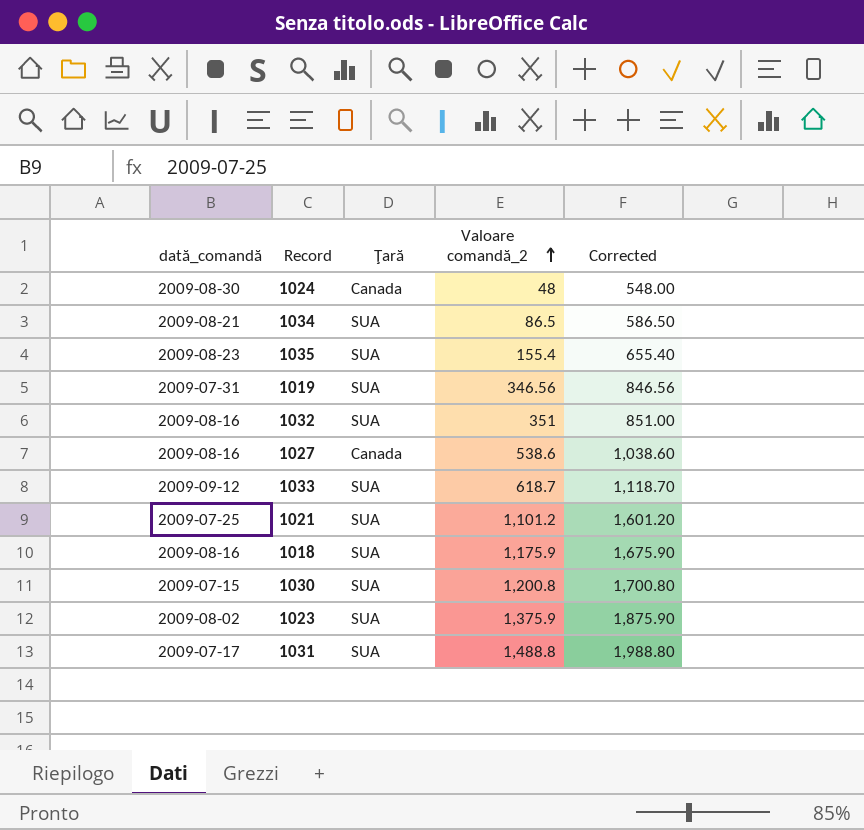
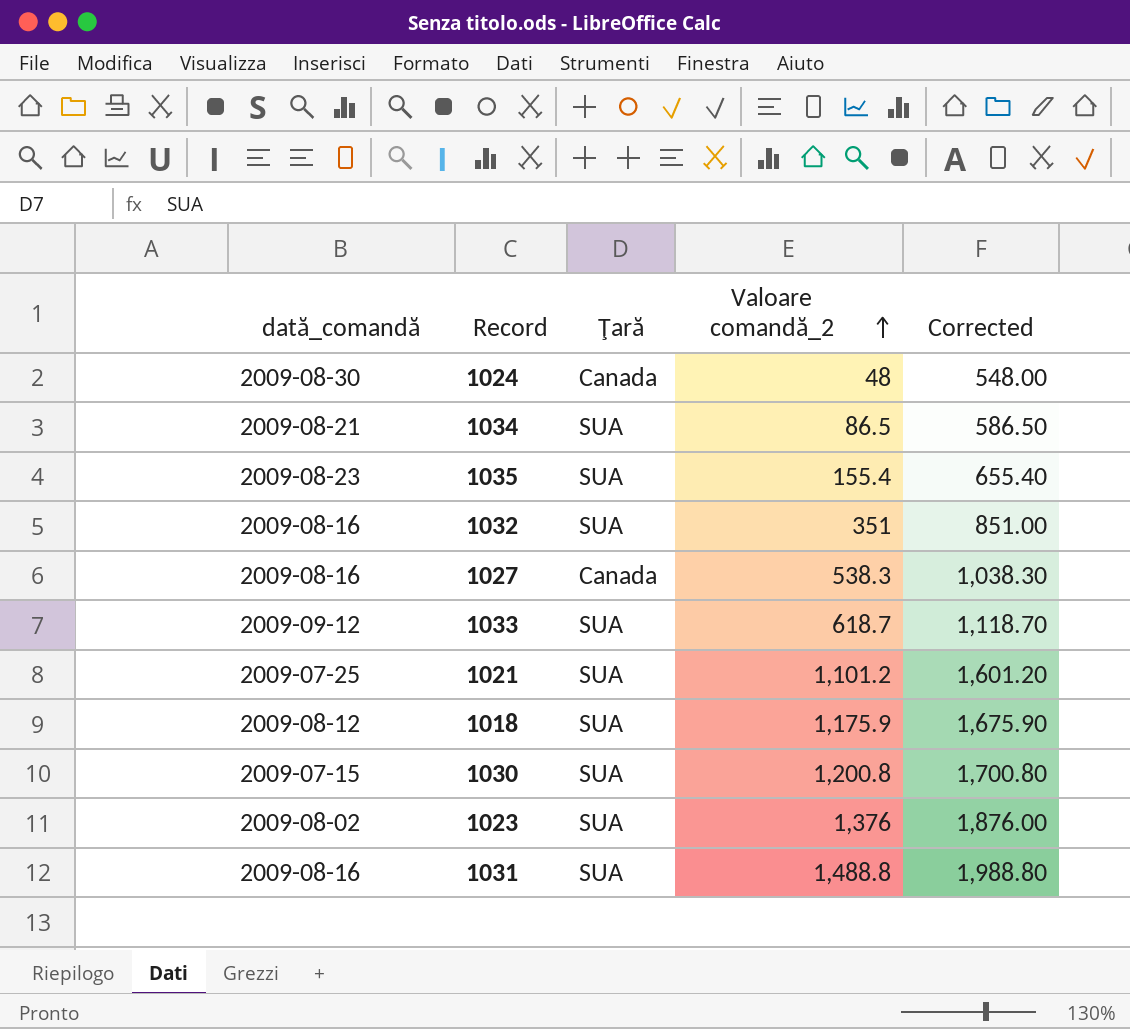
row 1019: 2009-07-31 | SUA | 346.56 | 846.56 -> none
1027 | Valoare comandă_2: 538.6 -> 538.3
1027 | Corrected: 1,038.60 -> 1,038.30
1018 | dată_comandă: 2009-08-16 -> 2009-08-12
1023 | Valoare comandă_2: 1,375.9 -> 1,376
1023 | Corrected: 1,875.90 -> 1,876.00
1031 | dată_comandă: 2009-07-17 -> 2009-08-16

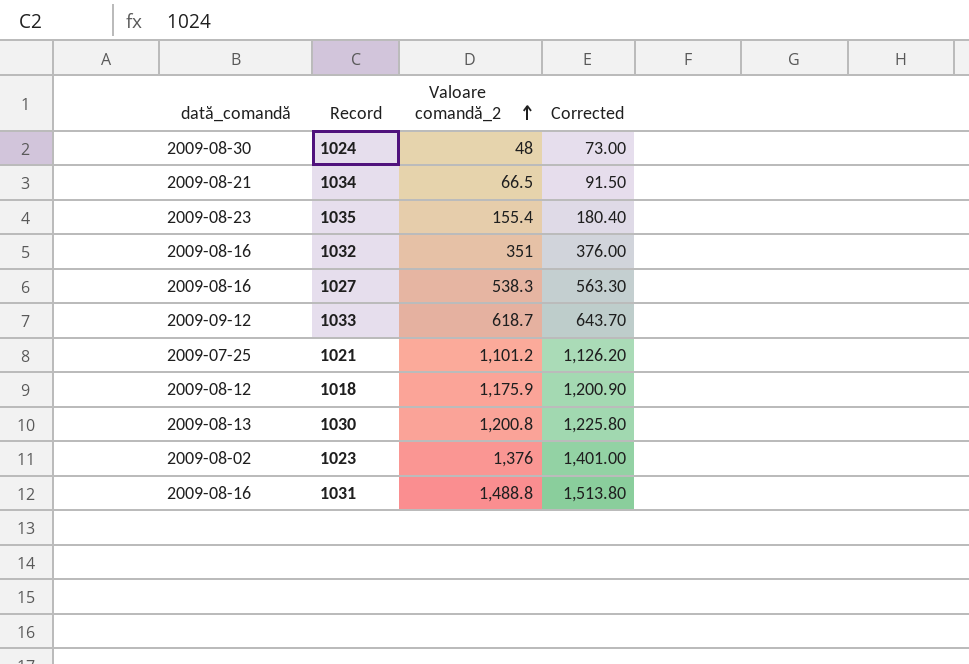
column Ţară | position: 3 -> none
column Corrected | formula: [Valoare comandă_2] + 500 -> [Valoare comandă_2] + 25
1034 | Valoare comandă_2: 86.5 -> 66.5
1030 | dată_comandă: 2009-07-15 -> 2009-08-13

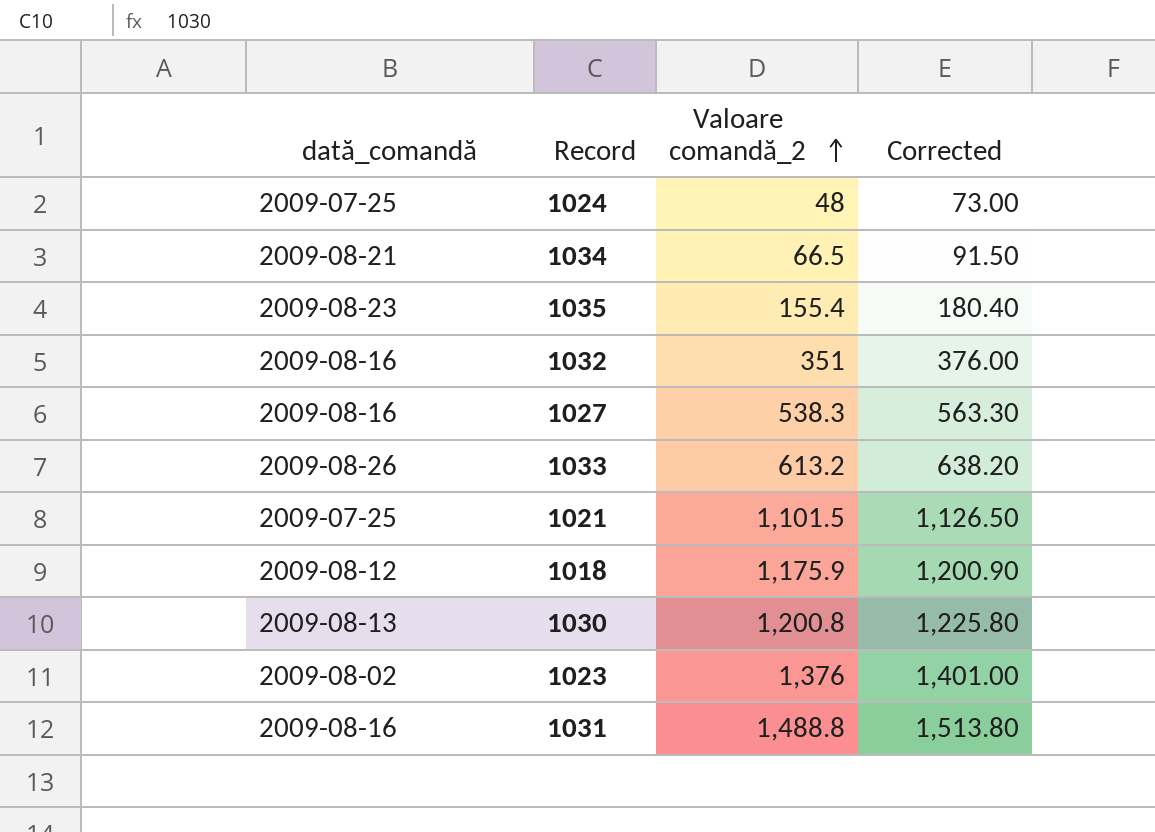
1024 | dată_comandă: 2009-08-30 -> 2009-07-25
1033 | dată_comandă: 2009-09-12 -> 2009-08-26
1033 | Valoare comandă_2: 618.7 -> 613.2
1033 | Corrected: 643.70 -> 638.20
1021 | Valoare comandă_2: 1,101.2 -> 1,101.5
1021 | Corrected: 1,126.20 -> 1,126.50

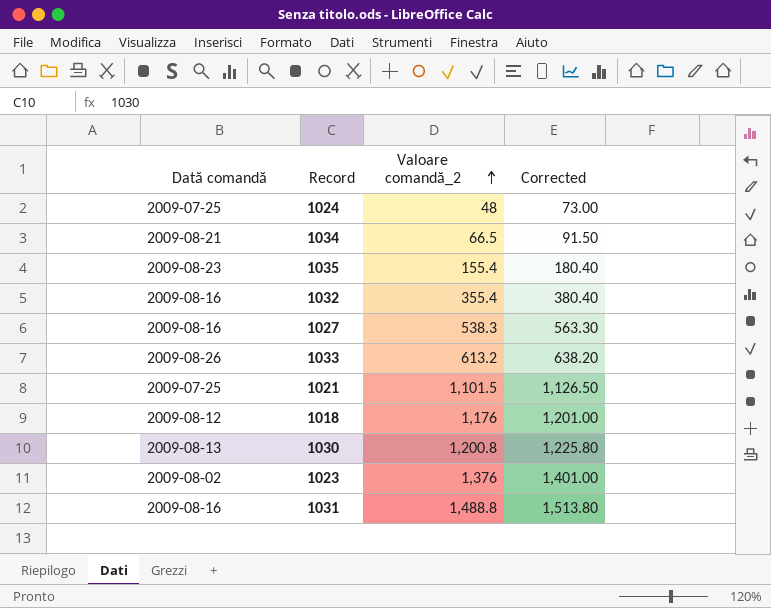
column name: dată_comandă -> Dată comandă
1032 | Valoare comandă_2: 351 -> 355.4
1032 | Corrected: 376.00 -> 380.40
1018 | Valoare comandă_2: 1,175.9 -> 1,176
1018 | Corrected: 1,200.90 -> 1,201.00

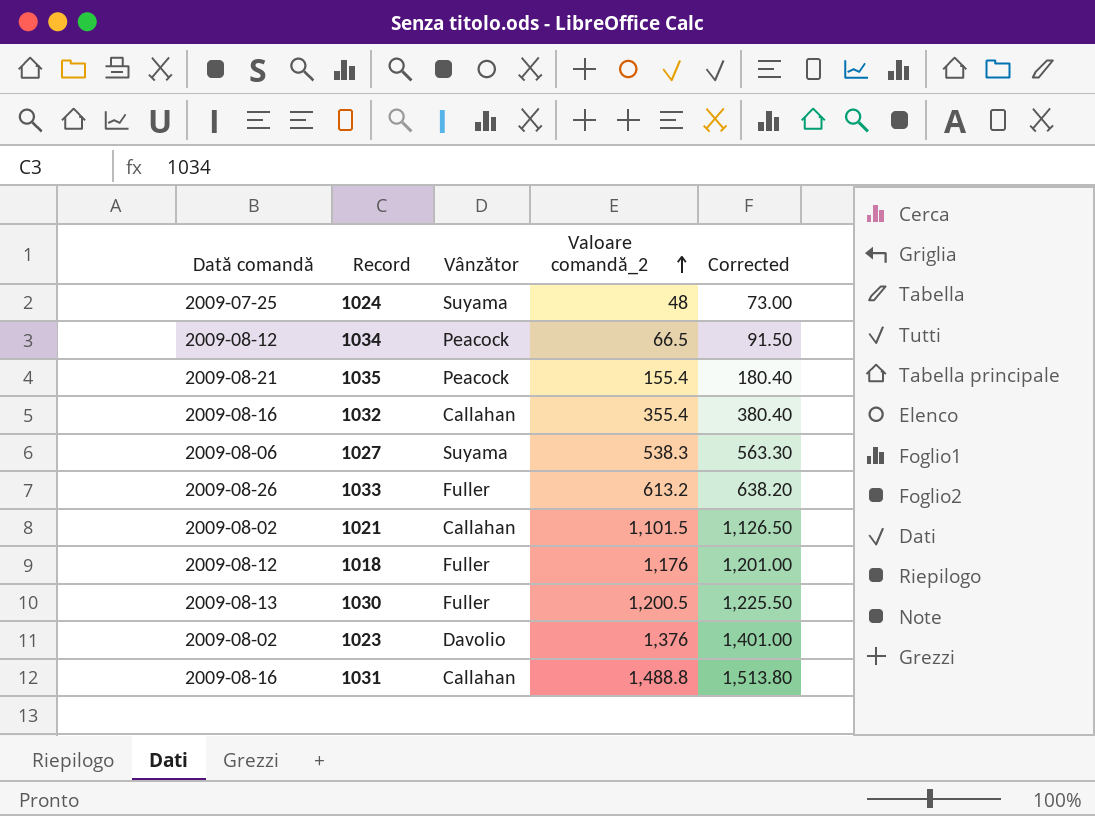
column Vânzător | position: none -> 3
1034 | Dată comandă: 2009-08-21 -> 2009-08-12
1035 | Dată comandă: 2009-08-23 -> 2009-08-21
1027 | Dată comandă: 2009-08-16 -> 2009-08-06
1021 | Dată comandă: 2009-07-25 -> 2009-08-02
1030 | Valoare comandă_2: 1,200.8 -> 1,200.5
1030 | Corrected: 1,225.80 -> 1,225.50

